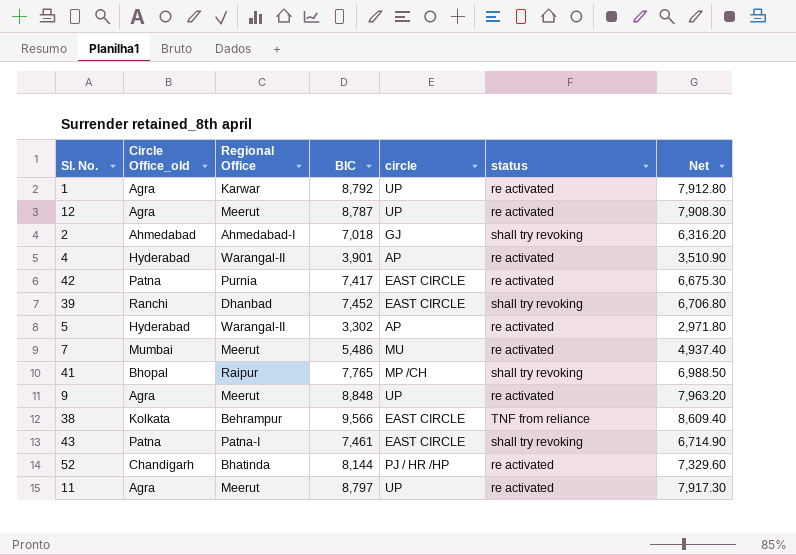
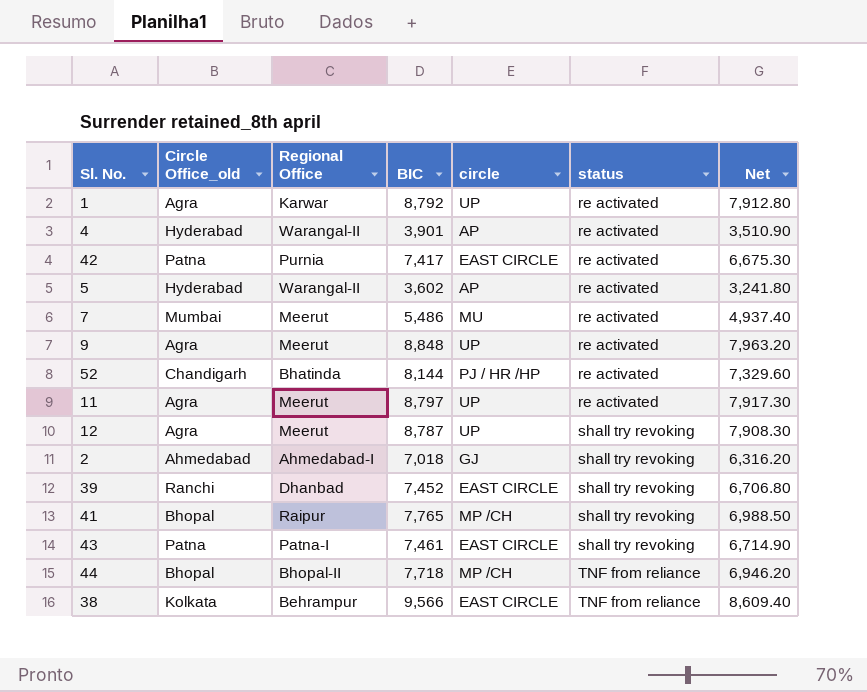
row order: none -> status ascending
5 | BIC: 3,302 -> 3,602
5 | Net: 2,971.80 -> 3,241.80
12 | status: re activated -> shall try revoking
row 44: none -> Bhopal | Bhopal-II | 7,718 | MP /CH | TNF from reliance | 6,946.20

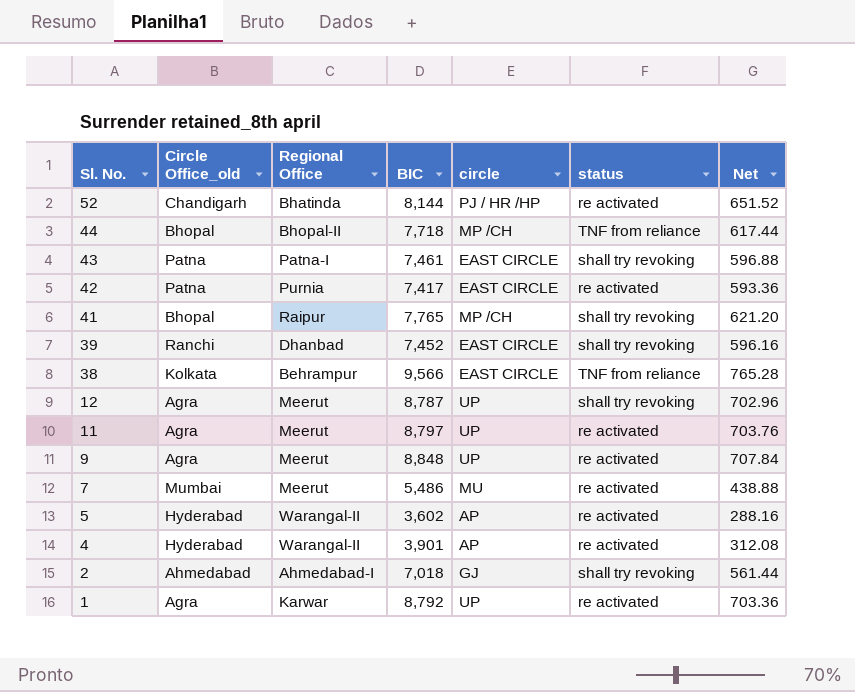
row order: status ascending -> Sl. No. descending
column Net | formula: [BIC] * 0.9 -> [BIC] * 0.08

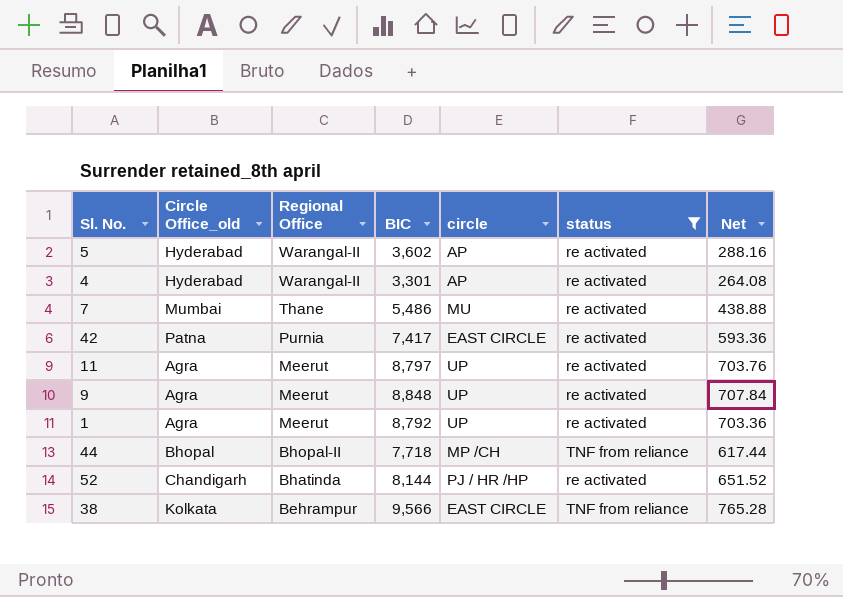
filter: none -> status != shall try revoking
row order: Sl. No. descending -> Regional Office descending
4 | BIC: 3,901 -> 3,301
4 | Net: 312.08 -> 264.08
7 | Regional Office: Meerut -> Thane
1 | Regional Office: Karwar -> Meerut

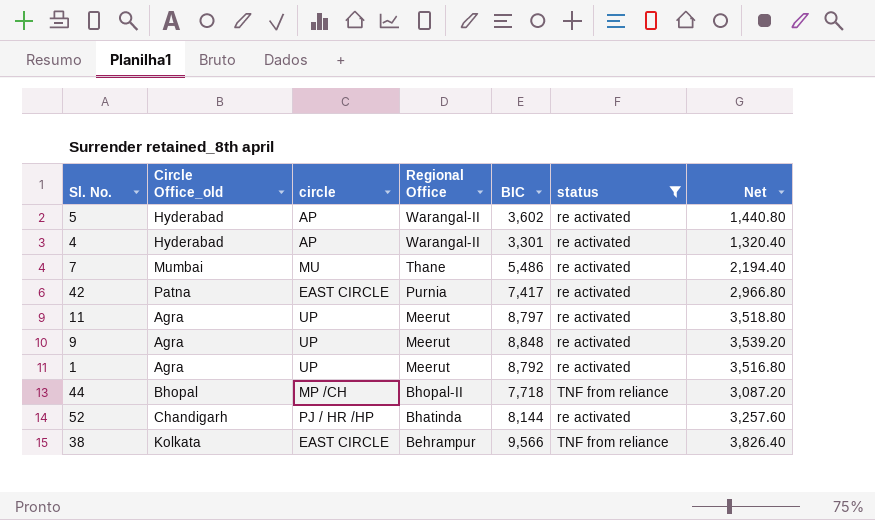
column circle | position: 5 -> 3
column Net | formula: [BIC] * 0.08 -> [BIC] * 0.4

